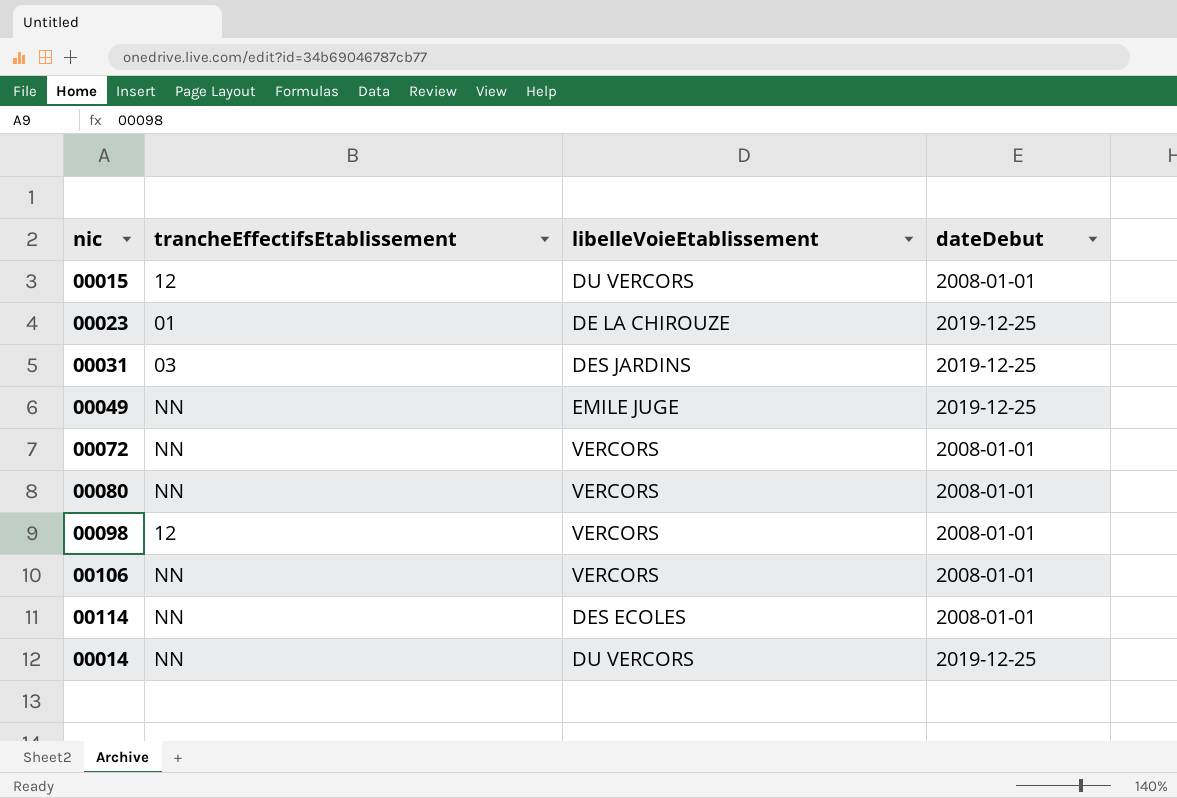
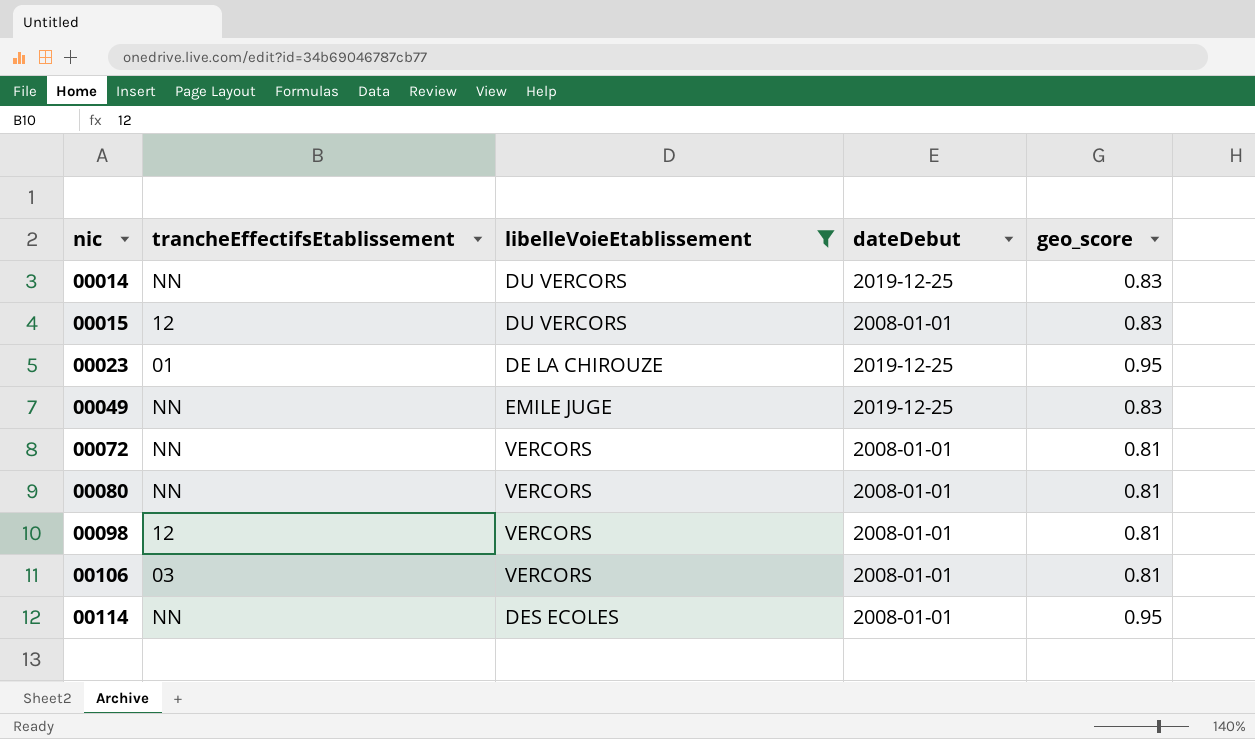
filter: none -> libelleVoieEtablissement != DES JARDINS
row order: none -> nic ascending
column geo_score | position: none -> 5
00106 | trancheEffectifsEtablissement: NN -> 03

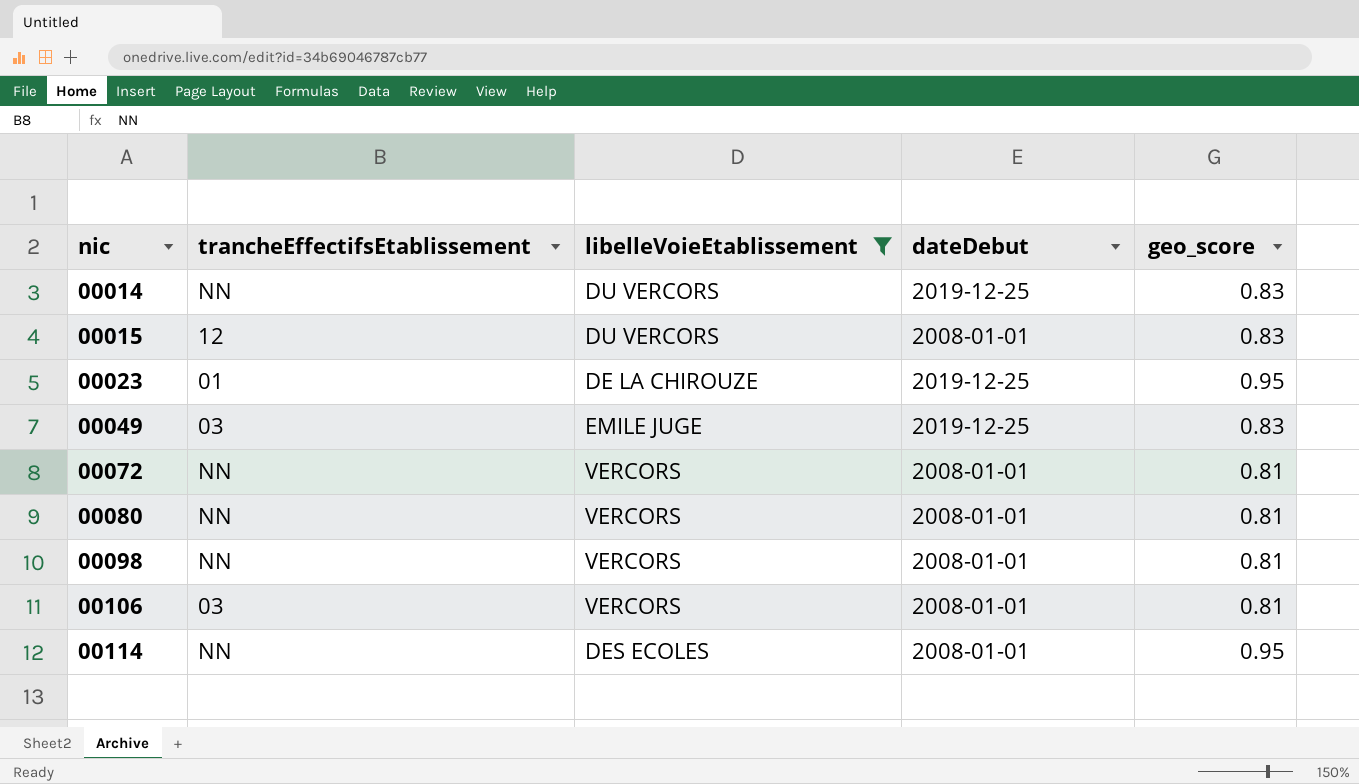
00049 | trancheEffectifsEtablissement: NN -> 03
00098 | trancheEffectifsEtablissement: 12 -> NN

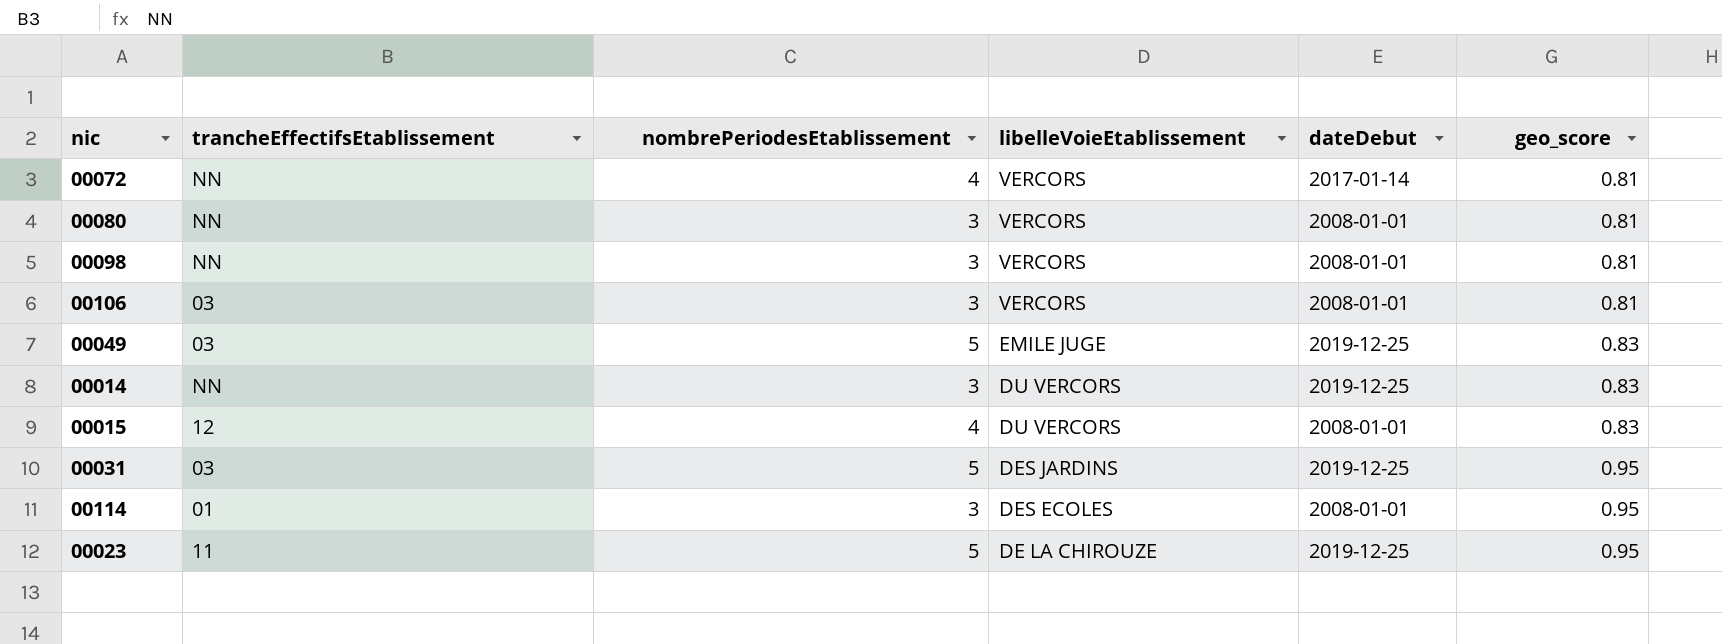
filter: libelleVoieEtablissement != DES JARDINS -> none
row order: nic ascending -> libelleVoieEtablissement descending
column nombrePeriodesEtablissement | position: none -> 3
00072 | dateDebut: 2008-01-01 -> 2017-01-14
00114 | trancheEffectifsEtablissement: NN -> 01
00023 | trancheEffectifsEtablissement: 01 -> 11

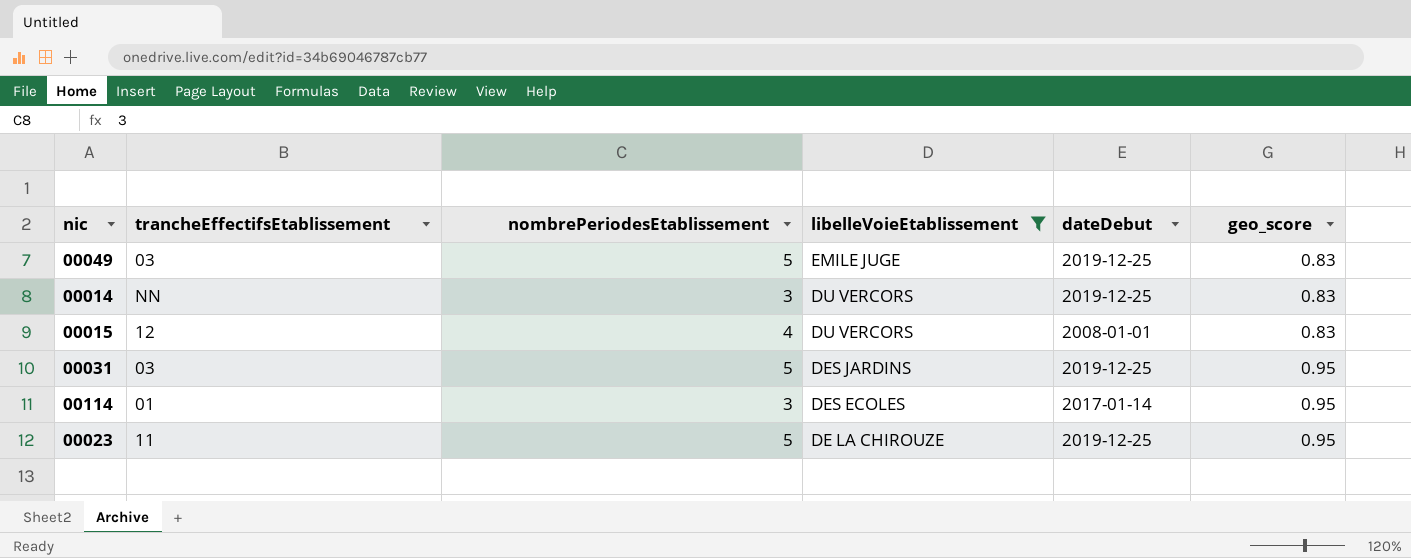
filter: none -> libelleVoieEtablissement != VERCORS
00114 | dateDebut: 2008-01-01 -> 2017-01-14

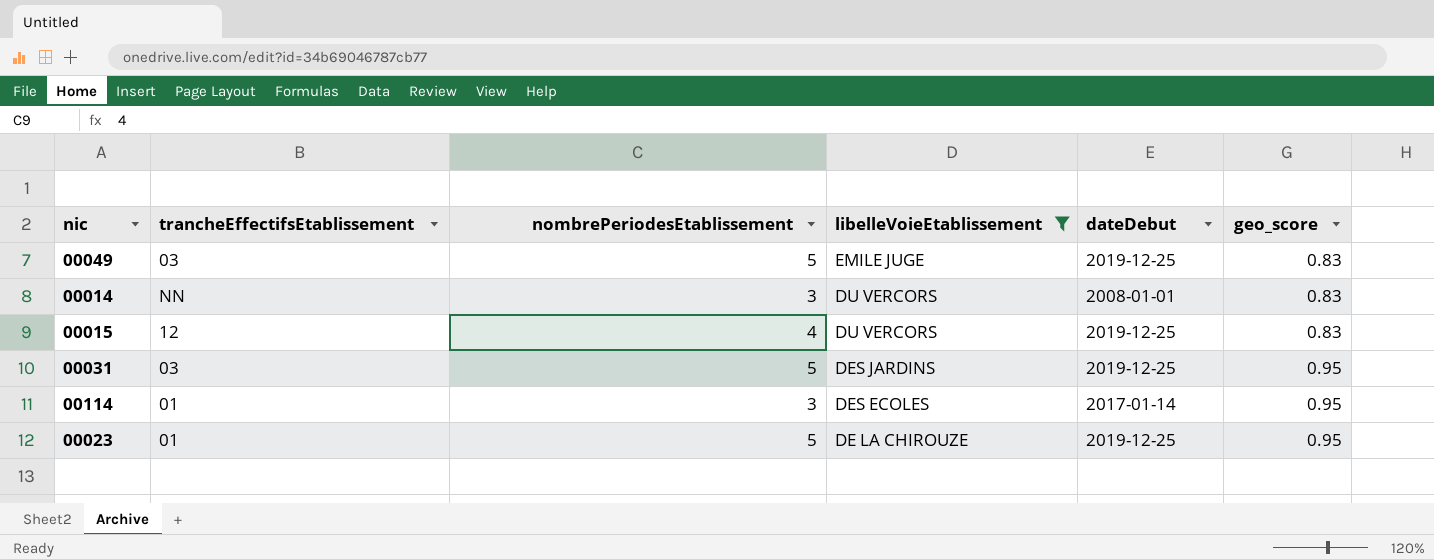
00014 | dateDebut: 2019-12-25 -> 2008-01-01
00015 | dateDebut: 2008-01-01 -> 2019-12-25
00023 | trancheEffectifsEtablissement: 11 -> 01

